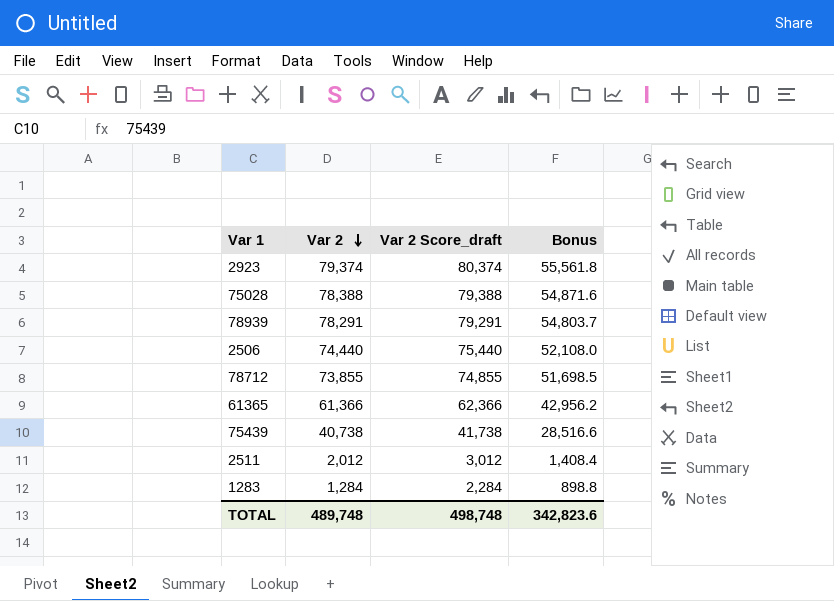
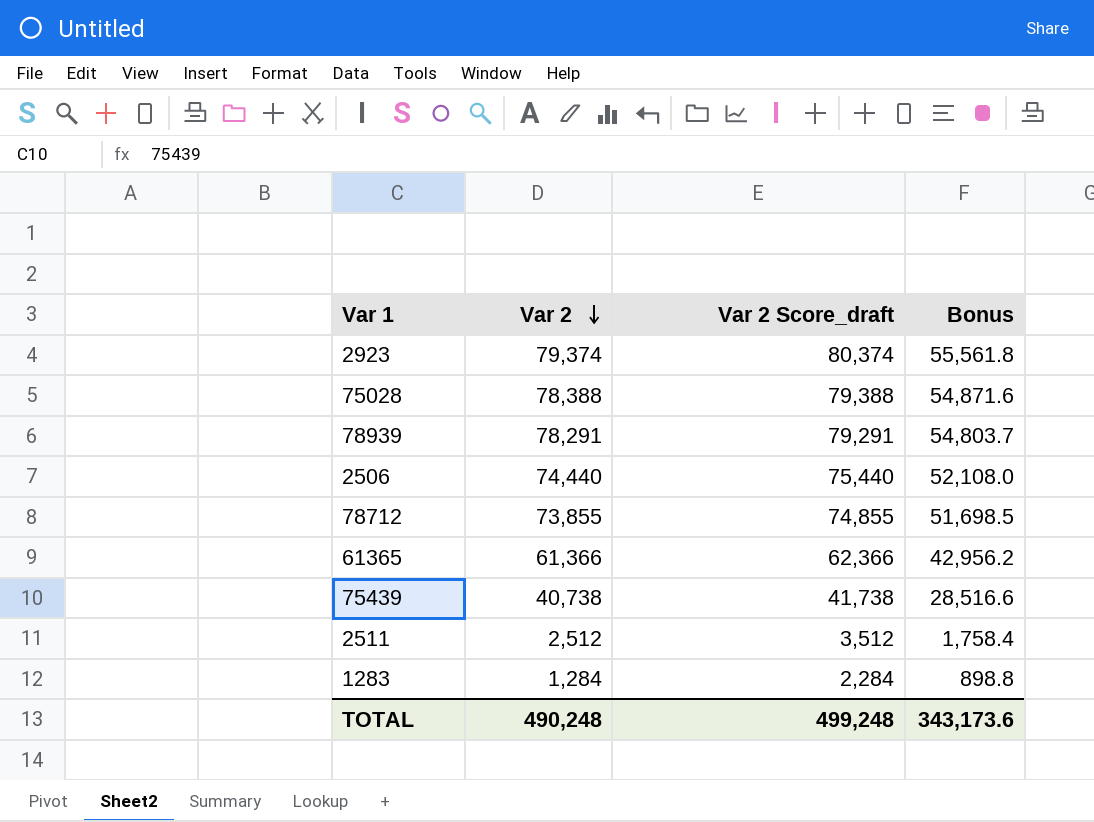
2511 | Var 2: 2,012 -> 2,512
2511 | Var 2 Score_draft: 3,012 -> 3,512
2511 | Bonus: 1,408.4 -> 1,758.4
TOTAL | Var 2: 489,748 -> 490,248
TOTAL | Var 2 Score_draft: 498,748 -> 499,248
TOTAL | Bonus: 342,823.6 -> 343,173.6

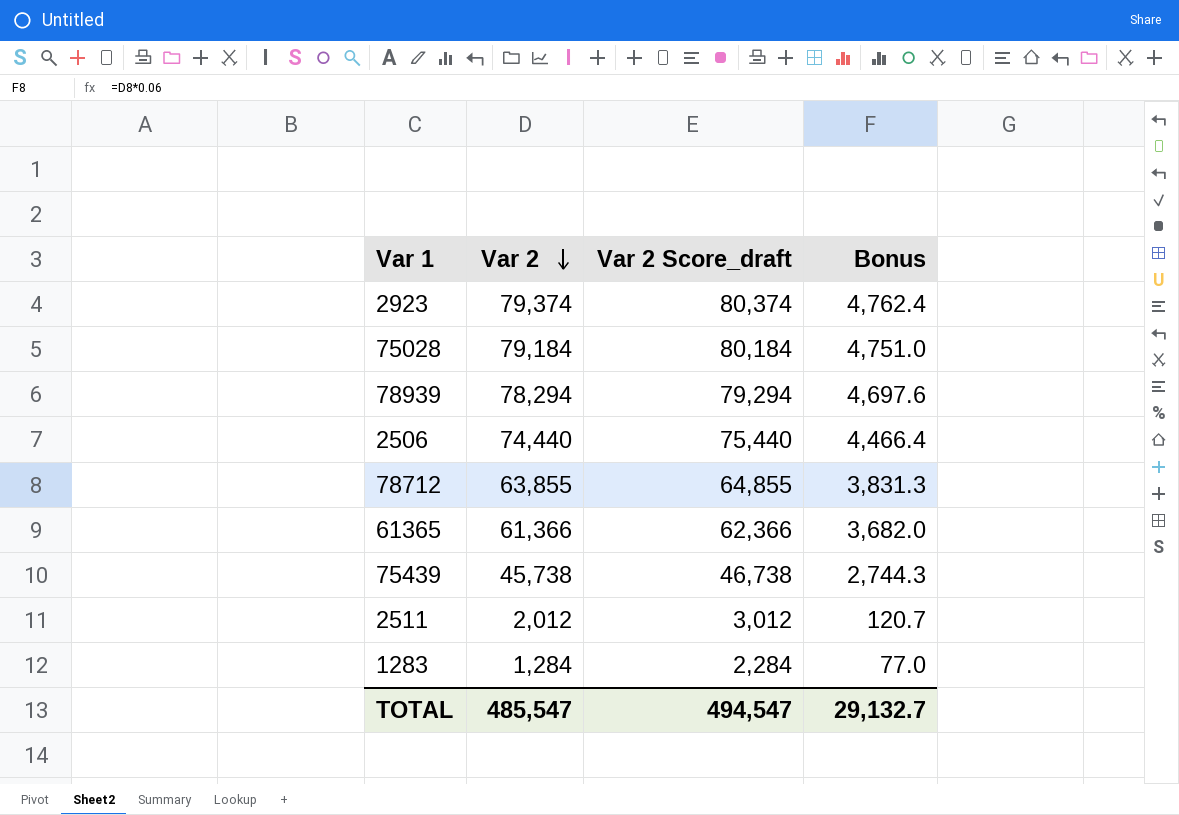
column Bonus | formula: [Var 2] * 0.7 -> [Var 2] * 0.06
75028 | Var 2: 78,388 -> 79,184
75028 | Var 2 Score_draft: 79,388 -> 80,184
78939 | Var 2: 78,291 -> 78,294
78939 | Var 2 Score_draft: 79,291 -> 79,294
78712 | Var 2: 73,855 -> 63,855
78712 | Var 2 Score_draft: 74,855 -> 64,855
75439 | Var 2: 40,738 -> 45,738
75439 | Var 2 Score_draft: 41,738 -> 46,738
2511 | Var 2: 2,512 -> 2,012
2511 | Var 2 Score_draft: 3,512 -> 3,012
TOTAL | Var 2: 490,248 -> 485,547
TOTAL | Var 2 Score_draft: 499,248 -> 494,547
TOTAL | Bonus: 343,173.6 -> 29,132.7

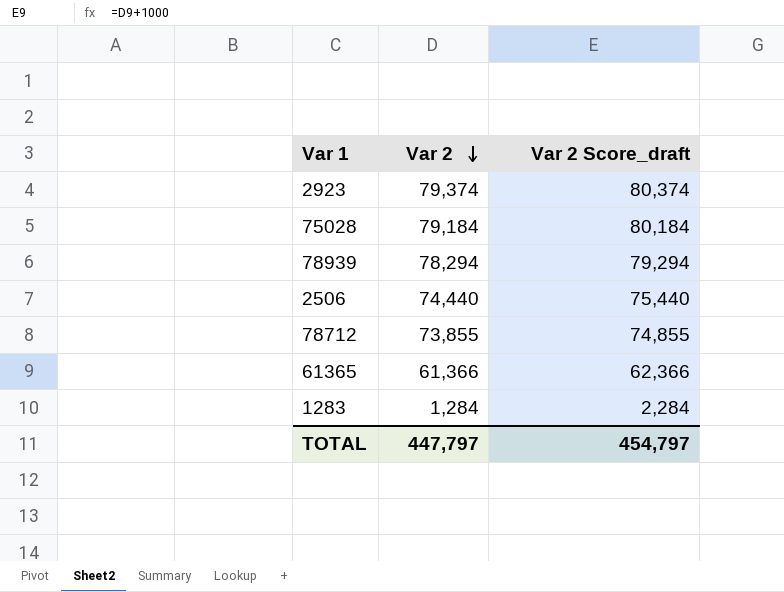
column Bonus | formula: [Var 2] * 0.06 -> none
row 75439: 45,738 | 46,738 | 2,744.3 -> none
row 2511: 2,012 | 3,012 | 120.7 -> none
78712 | Var 2: 63,855 -> 73,855
78712 | Var 2 Score_draft: 64,855 -> 74,855
TOTAL | Var 2: 485,547 -> 447,797
TOTAL | Var 2 Score_draft: 494,547 -> 454,797

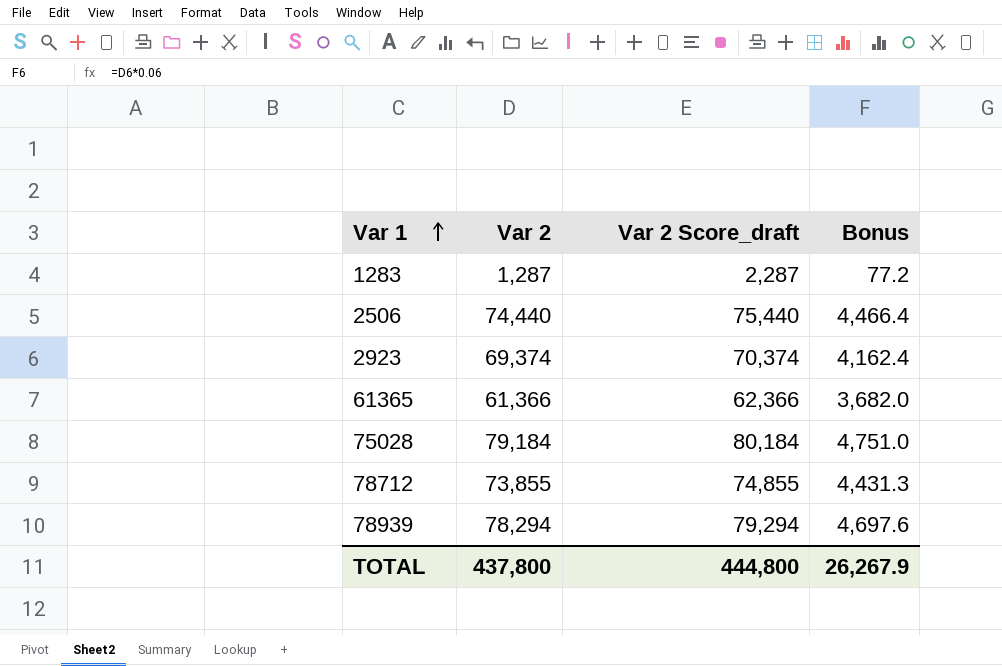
row order: Var 2 descending -> Var 1 ascending
column Bonus | formula: none -> [Var 2] * 0.06
1283 | Var 2: 1,284 -> 1,287
1283 | Var 2 Score_draft: 2,284 -> 2,287
2923 | Var 2: 79,374 -> 69,374
2923 | Var 2 Score_draft: 80,374 -> 70,374
TOTAL | Var 2: 447,797 -> 437,800
TOTAL | Var 2 Score_draft: 454,797 -> 444,800

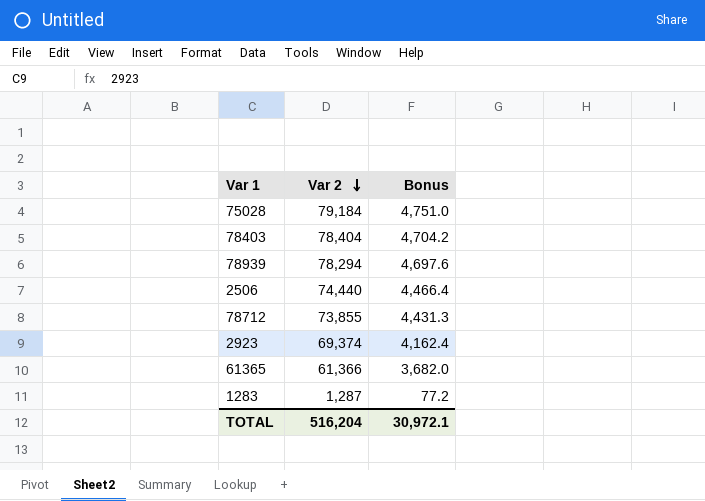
row order: Var 1 ascending -> Var 2 descending
column Var 2 Score_draft | formula: [Var 2] + 1000 -> none
row 78403: none -> 78,404 | 4,704.2
TOTAL | Var 2: 437,800 -> 516,204
TOTAL | Bonus: 26,267.9 -> 30,972.1

